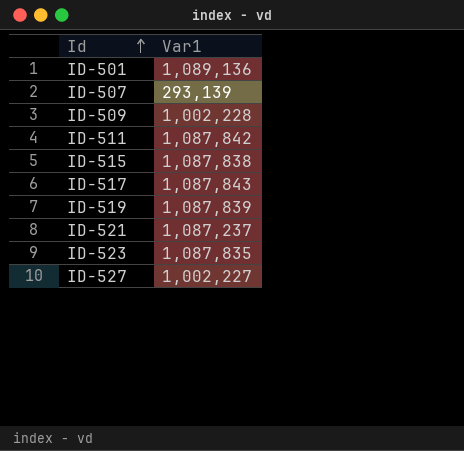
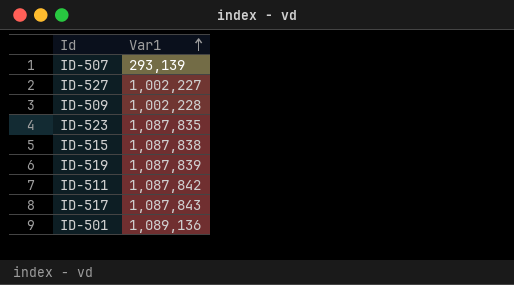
row order: Id ascending -> Var1 ascending
row ID-521: 1,087,237 -> none

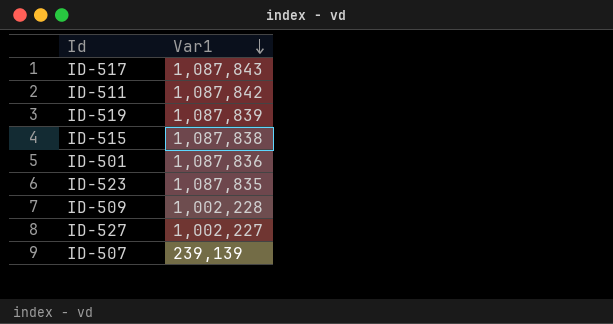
row order: Var1 ascending -> Var1 descending
ID-501 | Var1: 1,089,136 -> 1,087,836
ID-507 | Var1: 293,139 -> 239,139

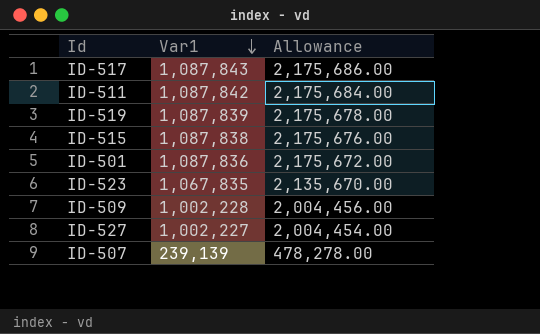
column Allowance | formula: none -> [Var1] * 2
ID-523 | Var1: 1,087,835 -> 1,067,835

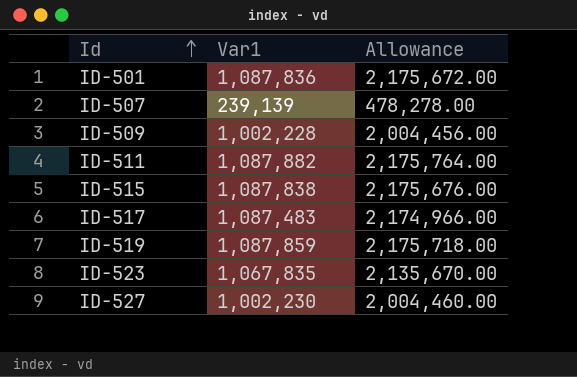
row order: Var1 descending -> Id ascending
ID-511 | Var1: 1,087,842 -> 1,087,882
ID-511 | Allowance: 2,175,684.00 -> 2,175,764.00
ID-517 | Var1: 1,087,843 -> 1,087,483
ID-517 | Allowance: 2,175,686.00 -> 2,174,966.00
ID-519 | Var1: 1,087,839 -> 1,087,859
ID-519 | Allowance: 2,175,678.00 -> 2,175,718.00
ID-527 | Var1: 1,002,227 -> 1,002,230
ID-527 | Allowance: 2,004,454.00 -> 2,004,460.00

